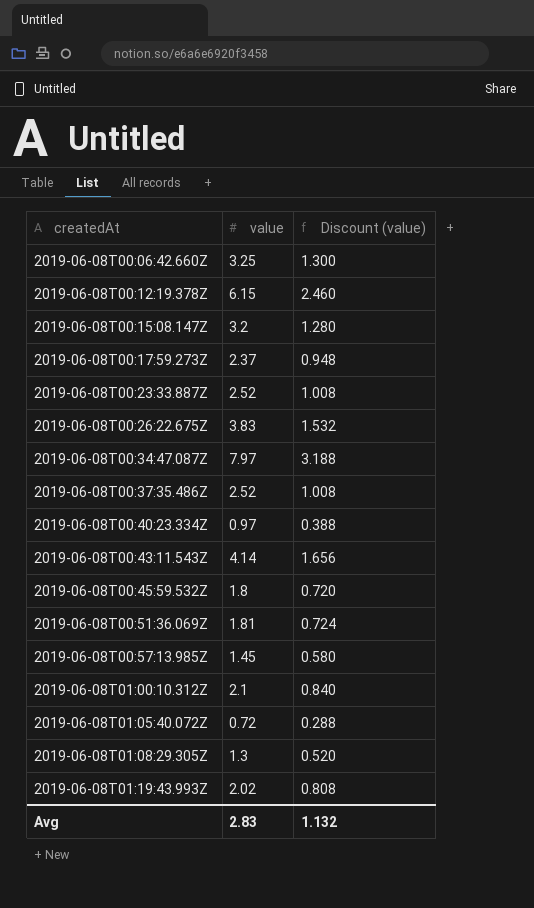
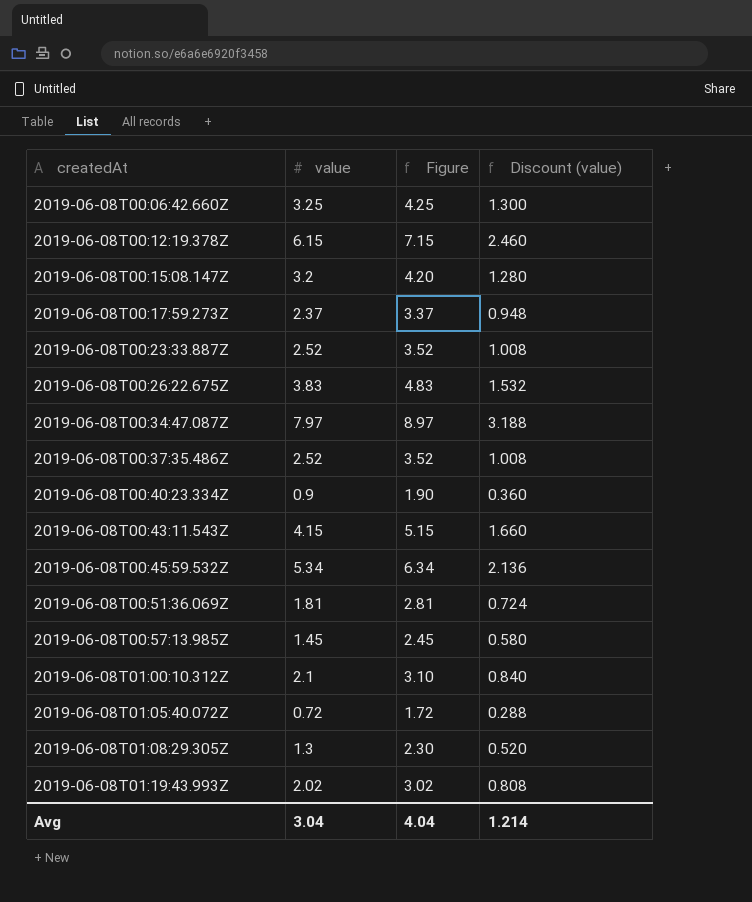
column Figure | formula: none -> [value] + 1
2019-06-08T00:40:23.334Z | value: 0.97 -> 0.9
2019-06-08T00:40:23.334Z | Discount (value): 0.388 -> 0.360
2019-06-08T00:43:11.543Z | value: 4.14 -> 4.15
2019-06-08T00:43:11.543Z | Discount (value): 1.656 -> 1.660
2019-06-08T00:45:59.532Z | value: 1.8 -> 5.34
2019-06-08T00:45:59.532Z | Discount (value): 0.720 -> 2.136
Avg | value: 2.83 -> 3.04
Avg | Discount (value): 1.132 -> 1.214

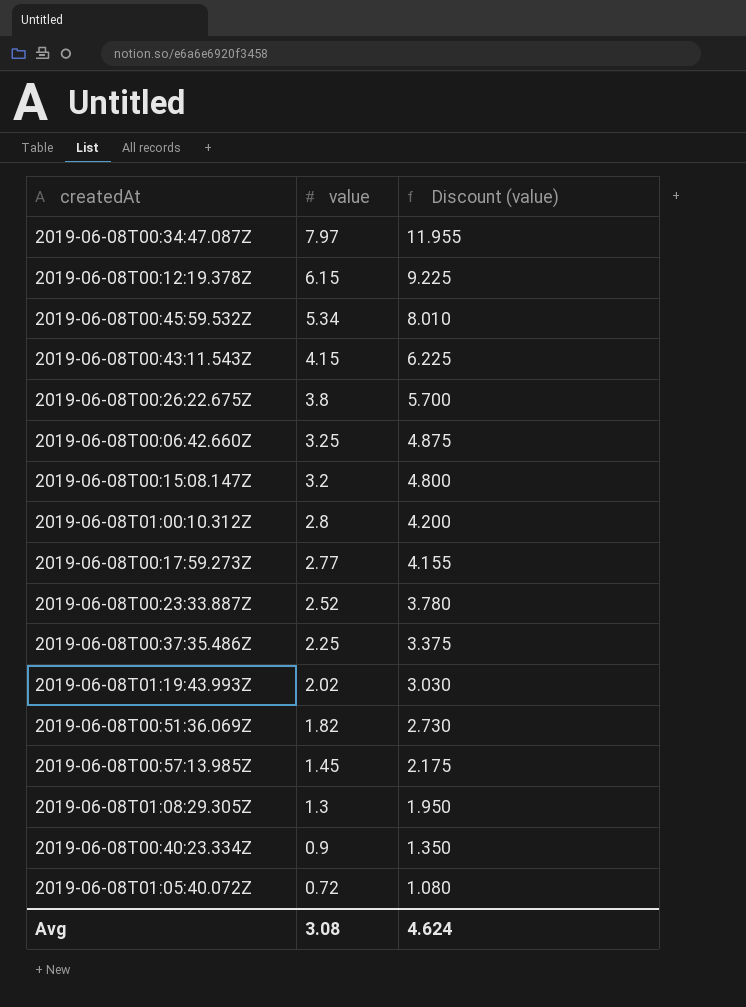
row order: createdAt ascending -> value descending
column Figure | formula: [value] + 1 -> none
column Discount (value) | formula: [value] * 0.4 -> [value] * 1.5
2019-06-08T00:26:22.675Z | value: 3.83 -> 3.8
2019-06-08T01:00:10.312Z | value: 2.1 -> 2.8
2019-06-08T00:17:59.273Z | value: 2.37 -> 2.77
2019-06-08T00:37:35.486Z | value: 2.52 -> 2.25
2019-06-08T00:51:36.069Z | value: 1.81 -> 1.82
Avg | value: 3.04 -> 3.08
Avg | Discount (value): 1.214 -> 4.624

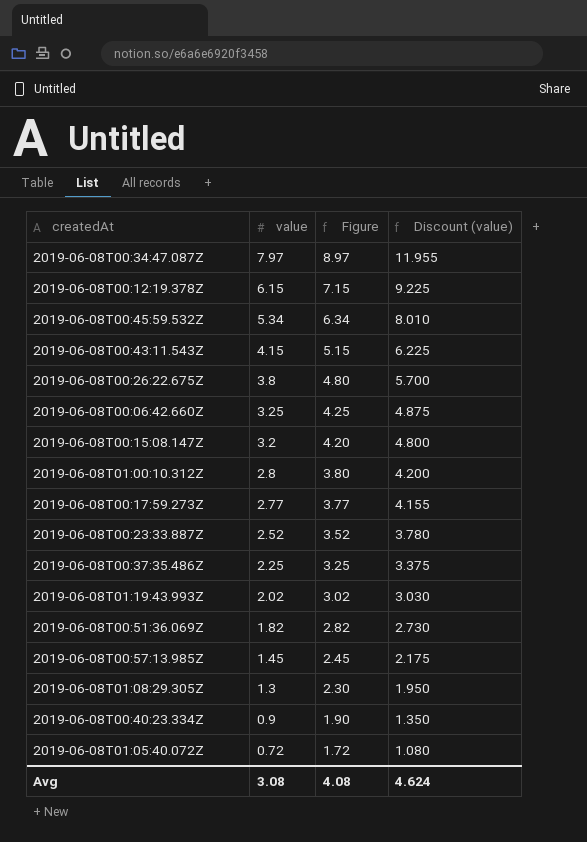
column Figure | formula: none -> [value] + 1

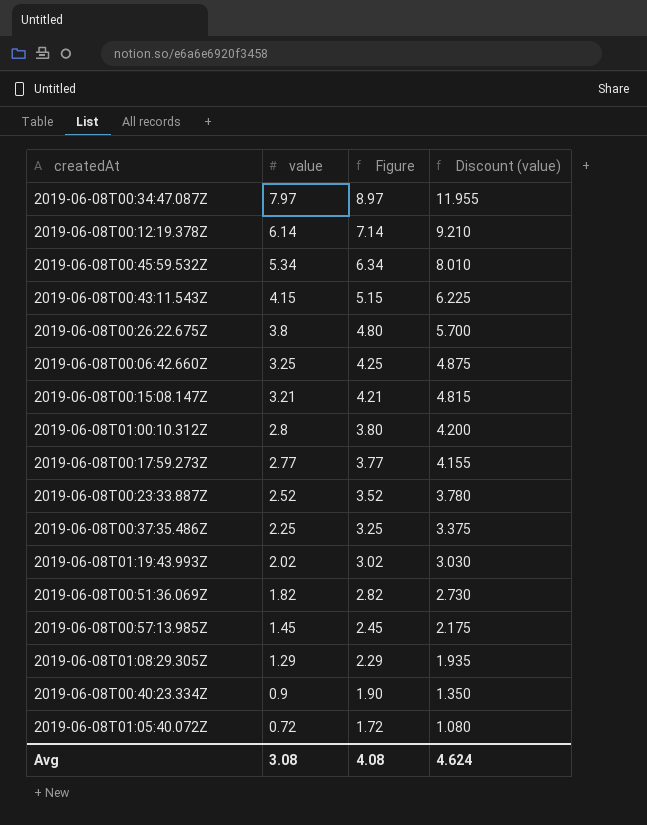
2019-06-08T00:12:19.378Z | value: 6.15 -> 6.14
2019-06-08T00:12:19.378Z | Figure: 7.15 -> 7.14
2019-06-08T00:12:19.378Z | Discount (value): 9.225 -> 9.210
2019-06-08T00:15:08.147Z | value: 3.2 -> 3.21
2019-06-08T00:15:08.147Z | Figure: 4.20 -> 4.21
2019-06-08T00:15:08.147Z | Discount (value): 4.800 -> 4.815
2019-06-08T01:08:29.305Z | value: 1.3 -> 1.29
2019-06-08T01:08:29.305Z | Figure: 2.30 -> 2.29
2019-06-08T01:08:29.305Z | Discount (value): 1.950 -> 1.935

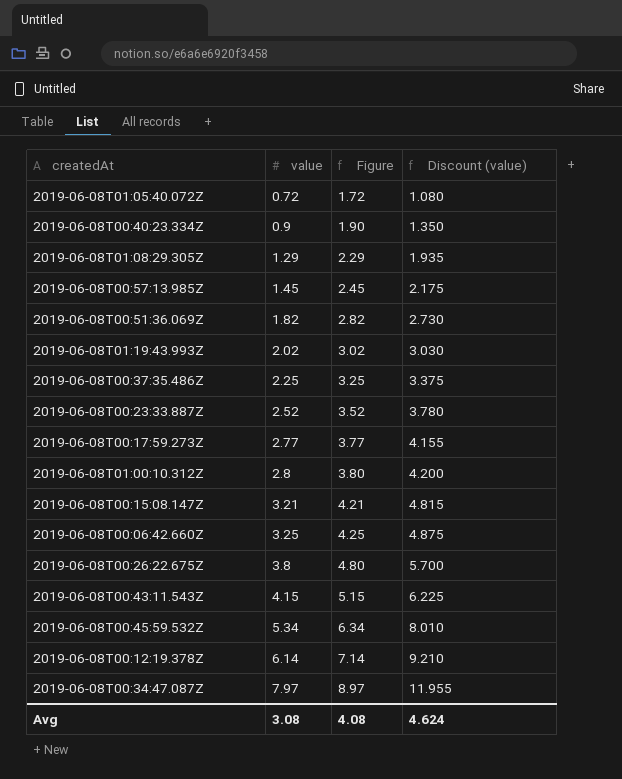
row order: value descending -> value ascending

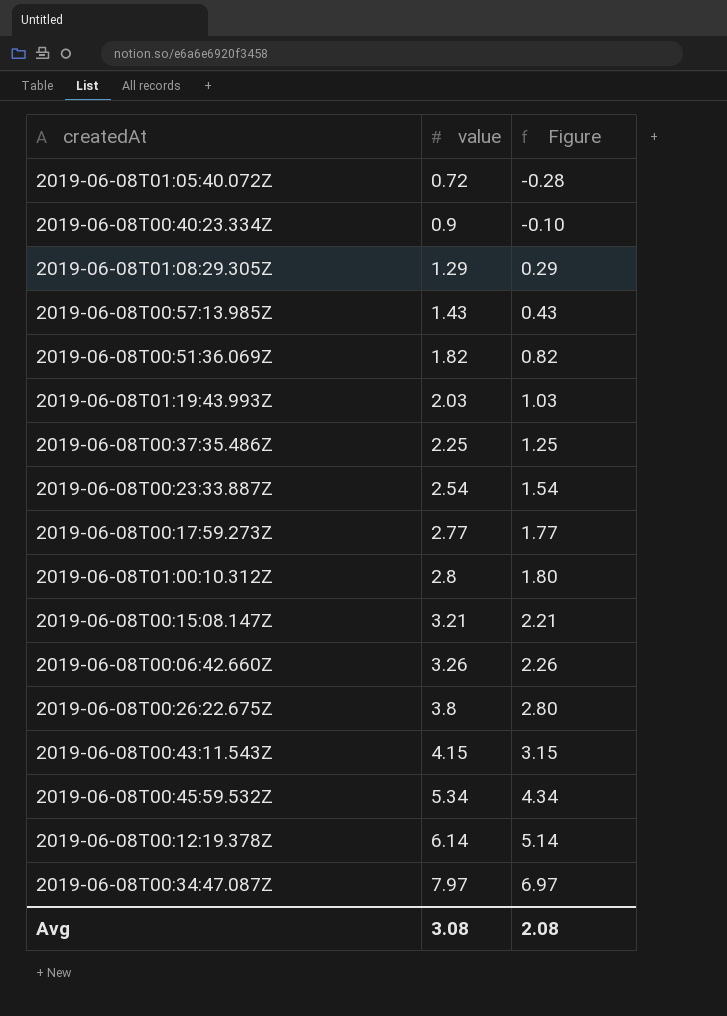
column Discount (value) | formula: [value] * 1.5 -> none
column Figure | formula: [value] + 1 -> [value] - 1
2019-06-08T00:57:13.985Z | value: 1.45 -> 1.43
2019-06-08T01:19:43.993Z | value: 2.02 -> 2.03
2019-06-08T00:23:33.887Z | value: 2.52 -> 2.54
2019-06-08T00:06:42.660Z | value: 3.25 -> 3.26
Avg | Figure: 4.08 -> 2.08

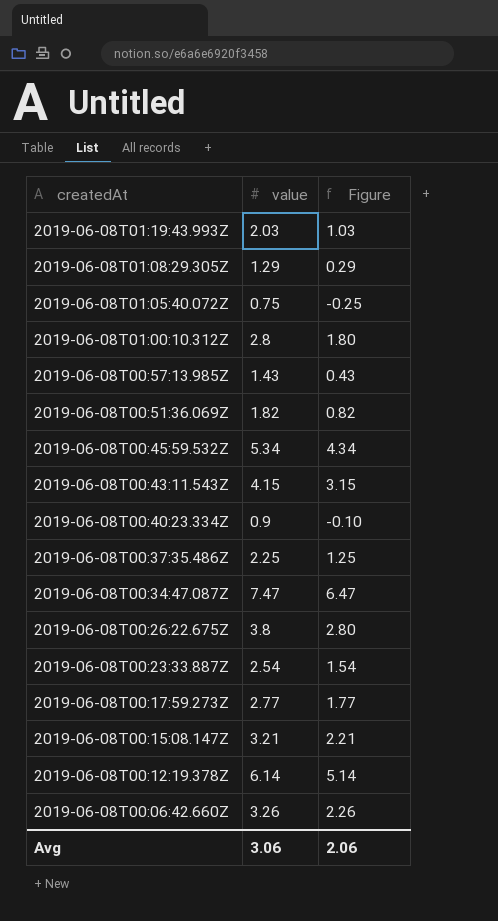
row order: value ascending -> createdAt descending
2019-06-08T01:05:40.072Z | value: 0.72 -> 0.75
2019-06-08T01:05:40.072Z | Figure: -0.28 -> -0.25
2019-06-08T00:34:47.087Z | value: 7.97 -> 7.47
2019-06-08T00:34:47.087Z | Figure: 6.97 -> 6.47
Avg | value: 3.08 -> 3.06
Avg | Figure: 2.08 -> 2.06

